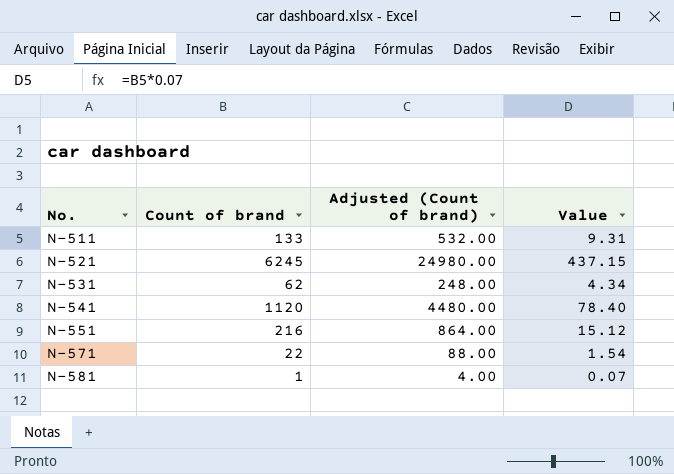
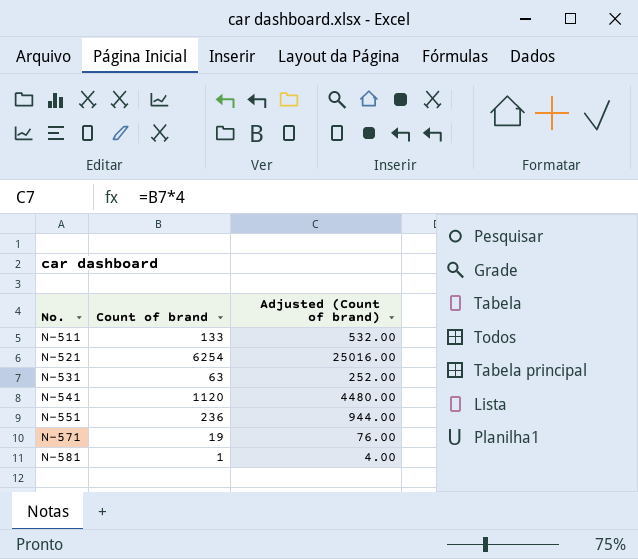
column Value | formula: [Count of brand] * 0.07 -> none
N-521 | Count of brand: 6245 -> 6254
N-521 | Adjusted (Count of brand): 24980.00 -> 25016.00
N-531 | Count of brand: 62 -> 63
N-531 | Adjusted (Count of brand): 248.00 -> 252.00
N-551 | Count of brand: 216 -> 236
N-551 | Adjusted (Count of brand): 864.00 -> 944.00
N-571 | Count of brand: 22 -> 19
N-571 | Adjusted (Count of brand): 88.00 -> 76.00

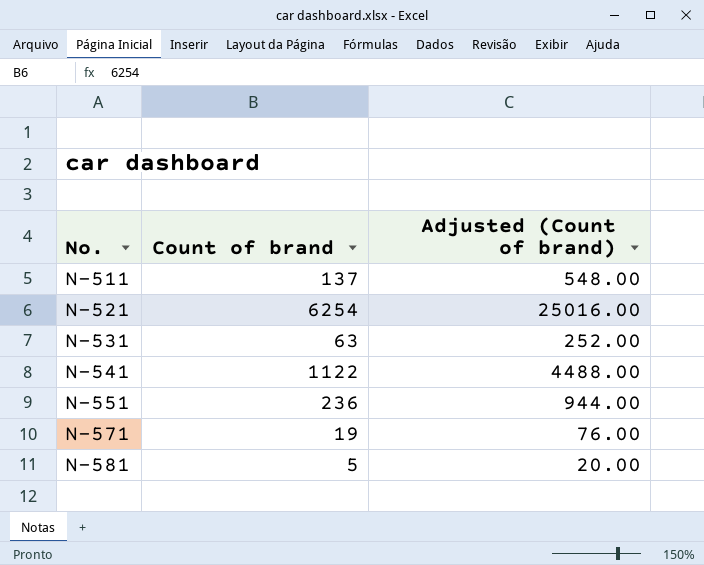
N-511 | Count of brand: 133 -> 137
N-511 | Adjusted (Count of brand): 532.00 -> 548.00
N-541 | Count of brand: 1120 -> 1122
N-541 | Adjusted (Count of brand): 4480.00 -> 4488.00
N-581 | Count of brand: 1 -> 5
N-581 | Adjusted (Count of brand): 4.00 -> 20.00

